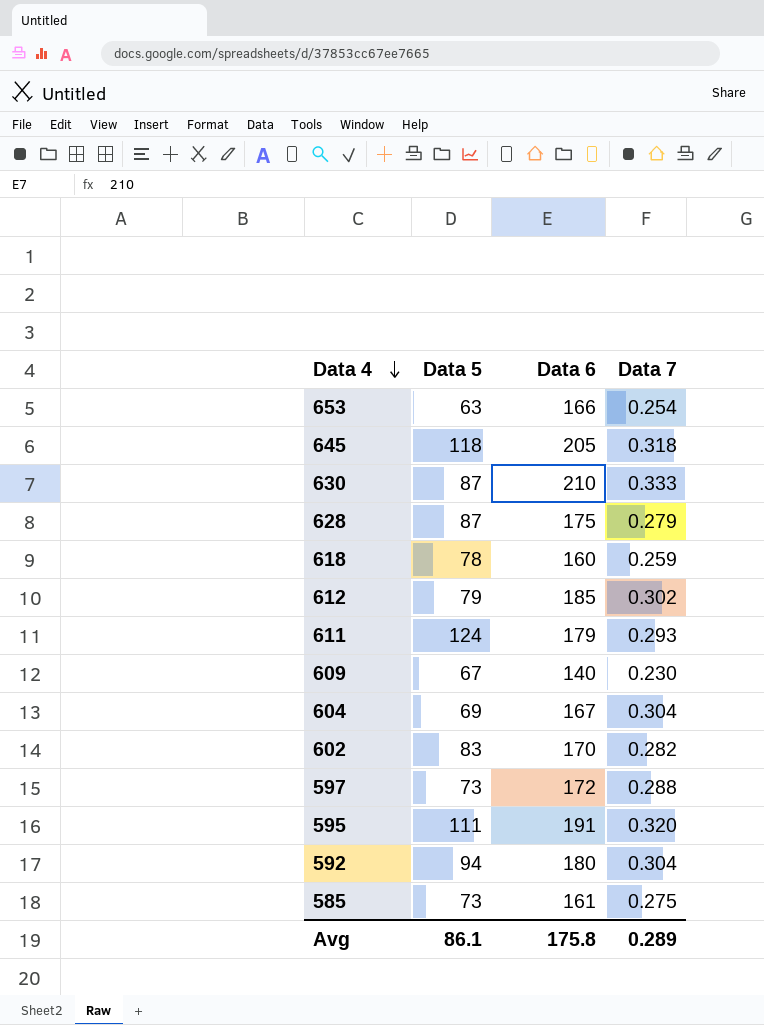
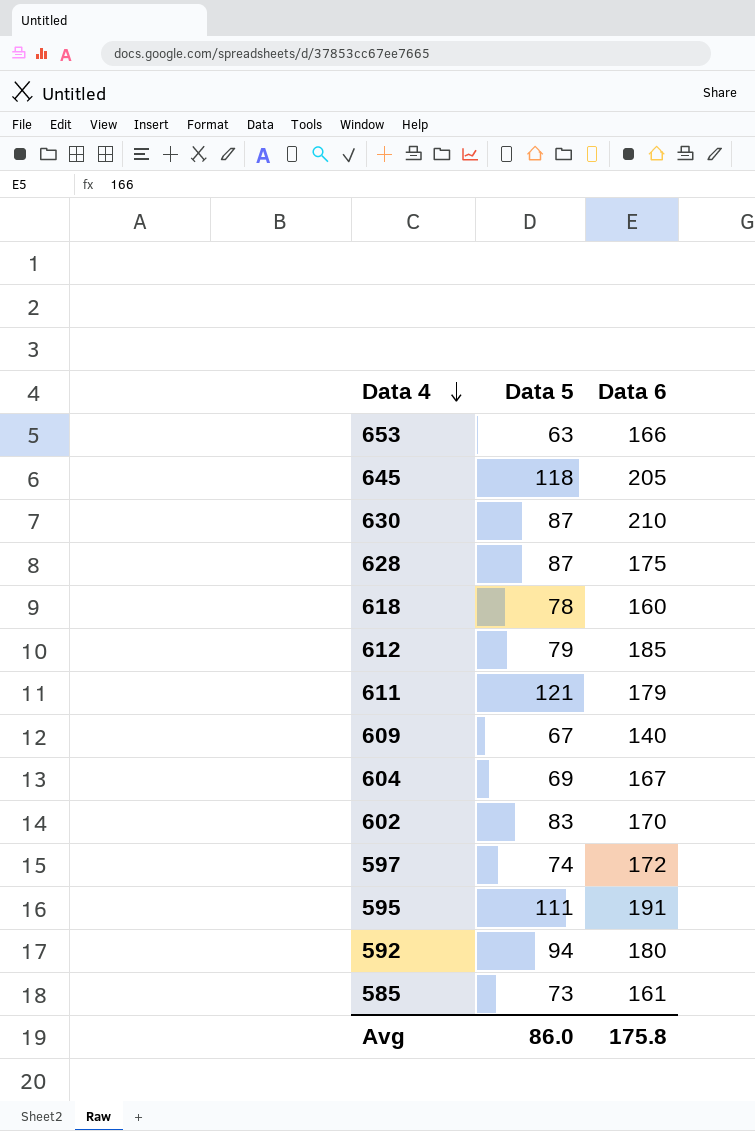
column Data 7 | position: 4 -> none
611 | Data 5: 124 -> 121
597 | Data 5: 73 -> 74
Avg | Data 5: 86.1 -> 86.0

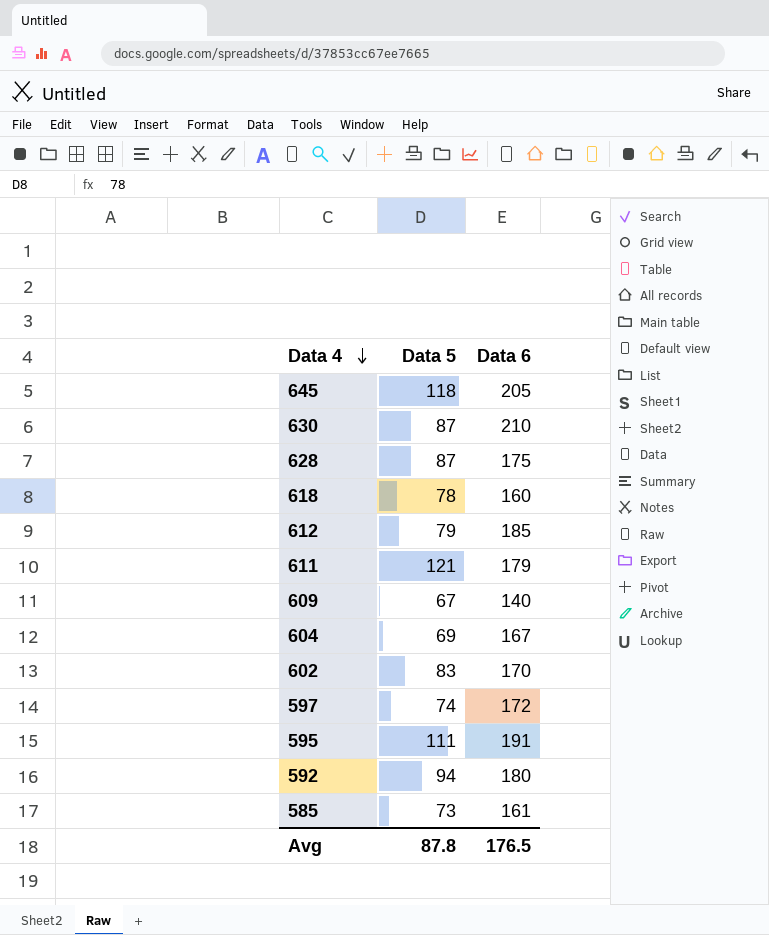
row 653: 63 | 166 -> none
Avg | Data 5: 86.0 -> 87.8
Avg | Data 6: 175.8 -> 176.5

